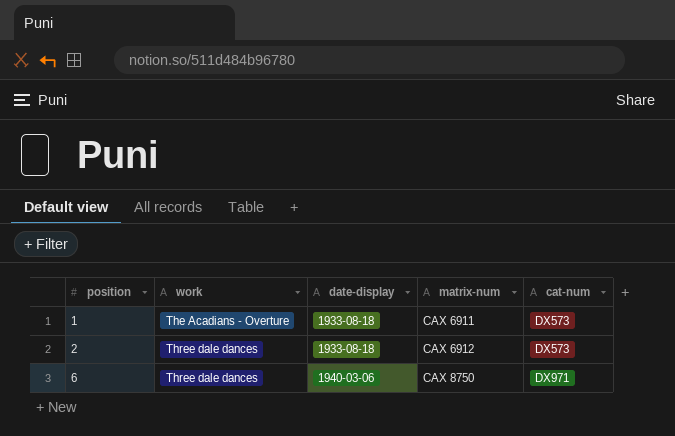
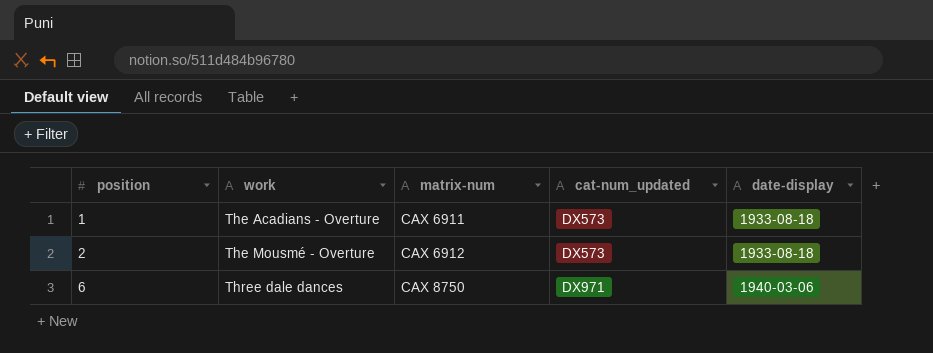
column name: cat-num -> cat-num_updated
column date-display | position: 3 -> 5
2 | work: Three dale dances -> The Mousmé - Overture

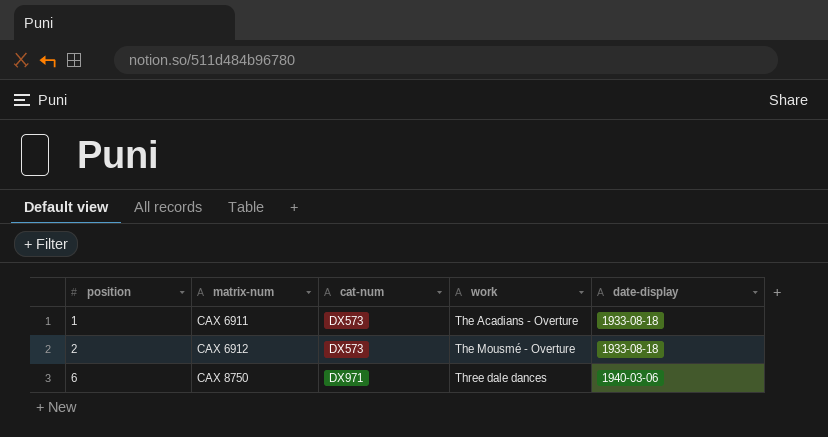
column name: cat-num_updated -> cat-num
column work | position: 2 -> 4

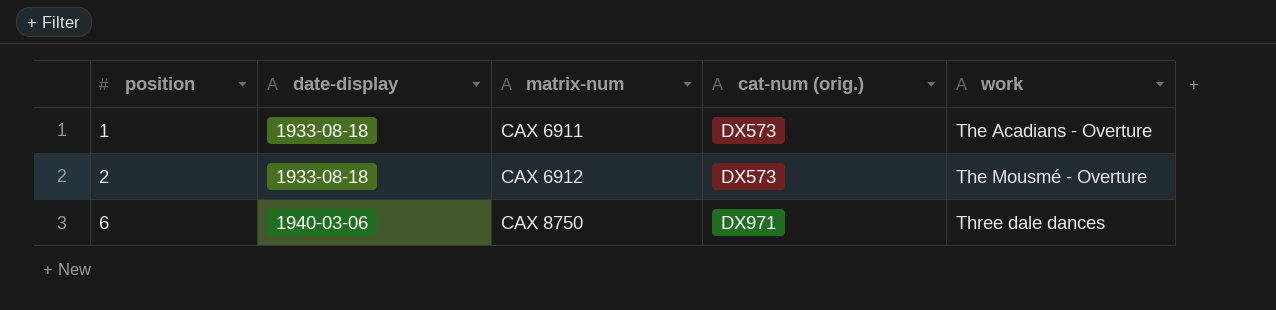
column date-display | position: 5 -> 2
column name: cat-num -> cat-num (orig.)

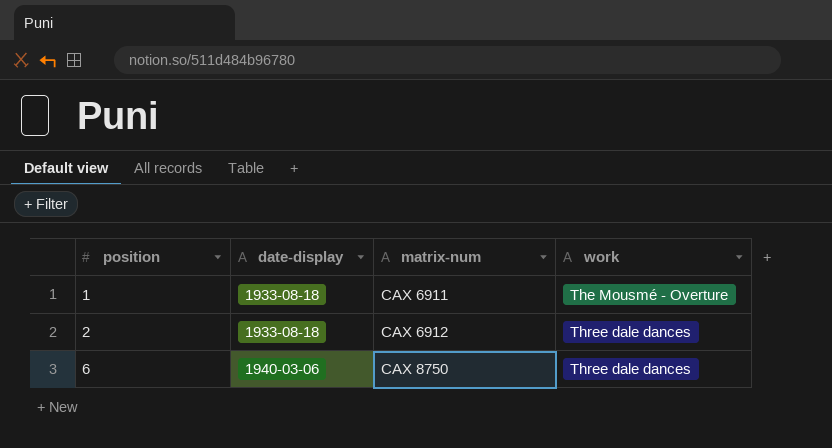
column cat-num (orig.) | position: 4 -> none
1 | work: The Acadians - Overture -> The Mousmé - Overture
2 | work: The Mousmé - Overture -> Three dale dances

